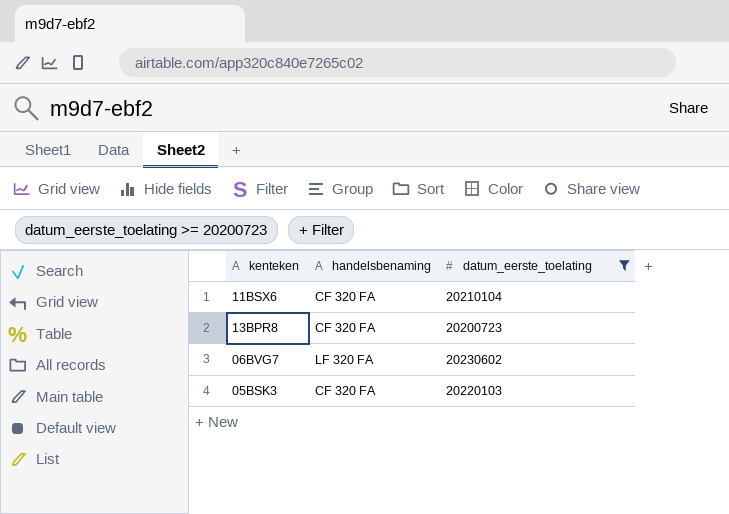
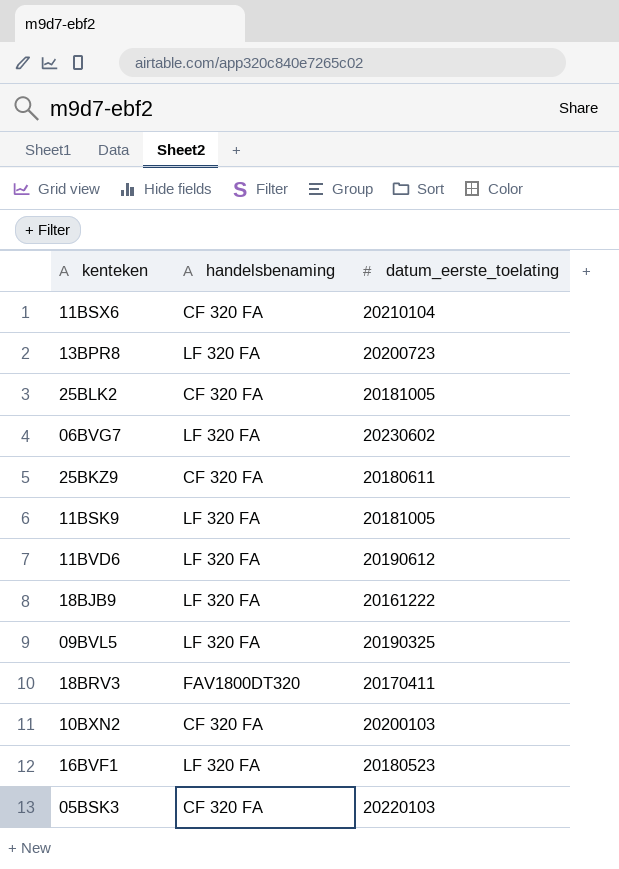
filter: datum_eerste_toelating >= 20200723 -> none
13BPR8 | handelsbenaming: CF 320 FA -> LF 320 FA

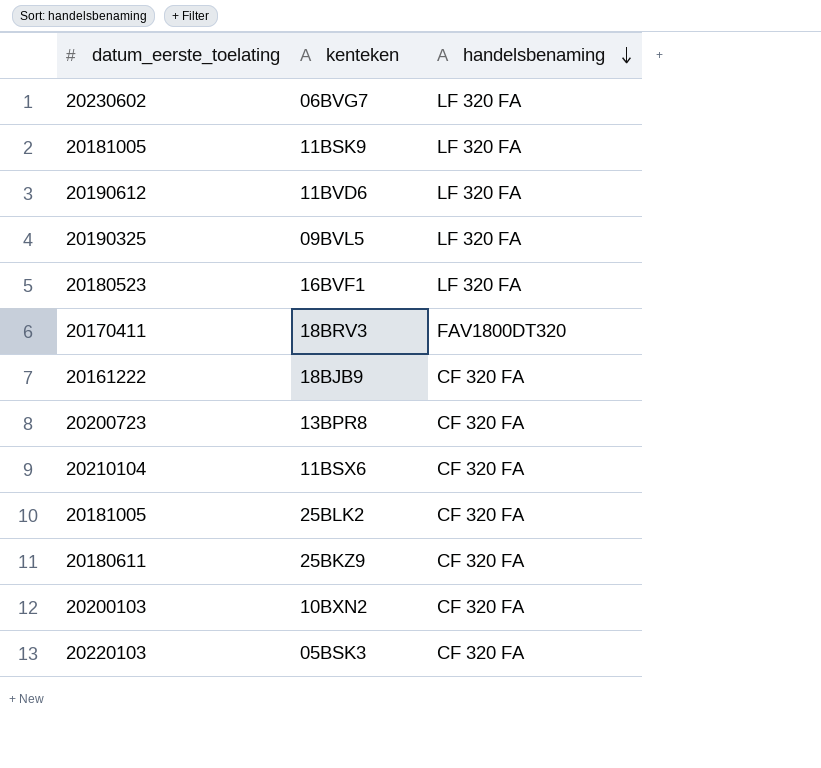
row order: none -> handelsbenaming descending
column datum_eerste_toelating | position: 3 -> 1
18BJB9 | handelsbenaming: LF 320 FA -> CF 320 FA
13BPR8 | handelsbenaming: LF 320 FA -> CF 320 FA

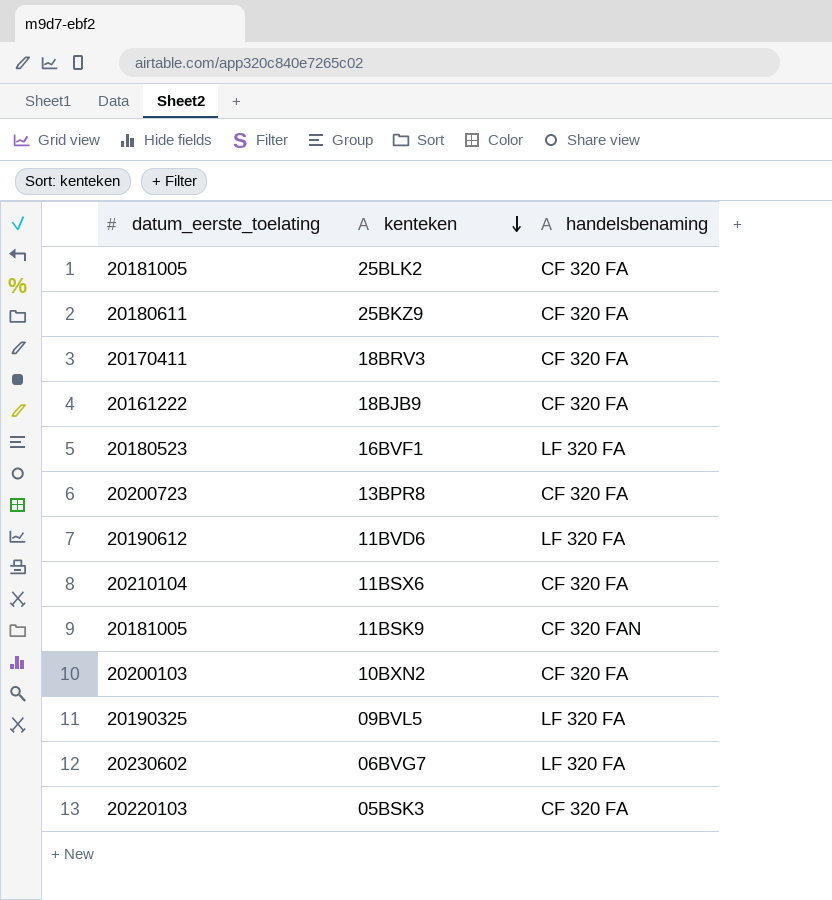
row order: handelsbenaming descending -> kenteken descending
18BRV3 | handelsbenaming: FAV1800DT320 -> CF 320 FA
11BSK9 | handelsbenaming: LF 320 FA -> CF 320 FAN

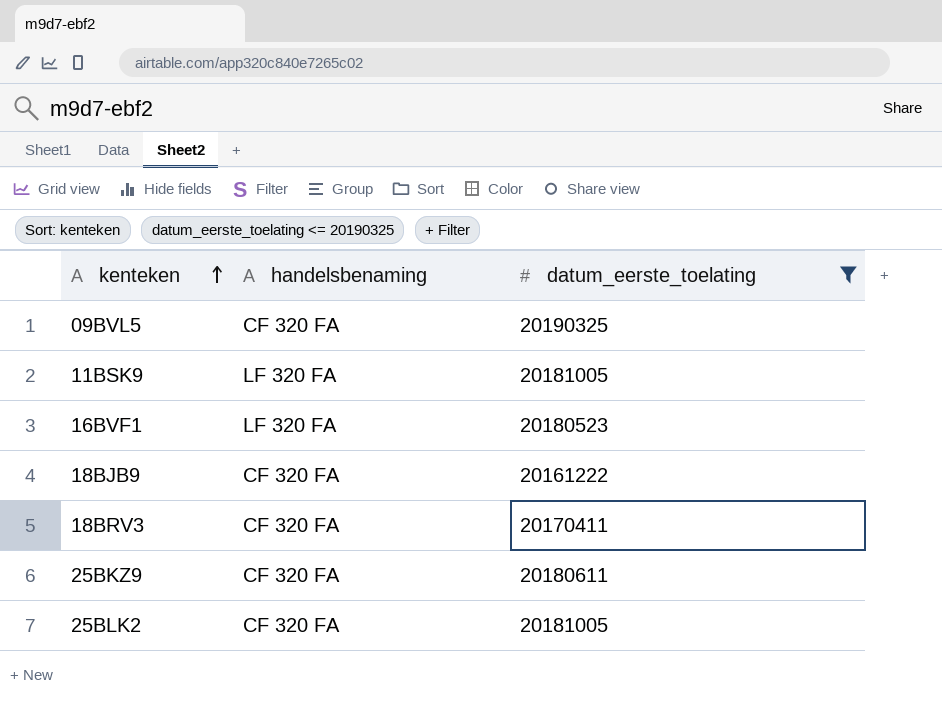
filter: none -> datum_eerste_toelating <= 20190325
row order: kenteken descending -> kenteken ascending
column datum_eerste_toelating | position: 1 -> 3
09BVL5 | handelsbenaming: LF 320 FA -> CF 320 FA
11BSK9 | handelsbenaming: CF 320 FAN -> LF 320 FA

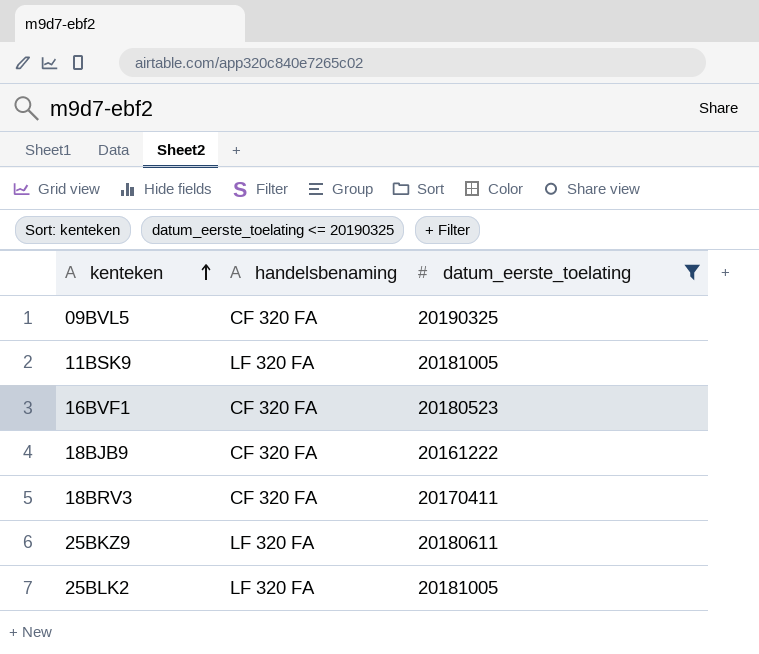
16BVF1 | handelsbenaming: LF 320 FA -> CF 320 FA
25BKZ9 | handelsbenaming: CF 320 FA -> LF 320 FA
25BLK2 | handelsbenaming: CF 320 FA -> LF 320 FA

